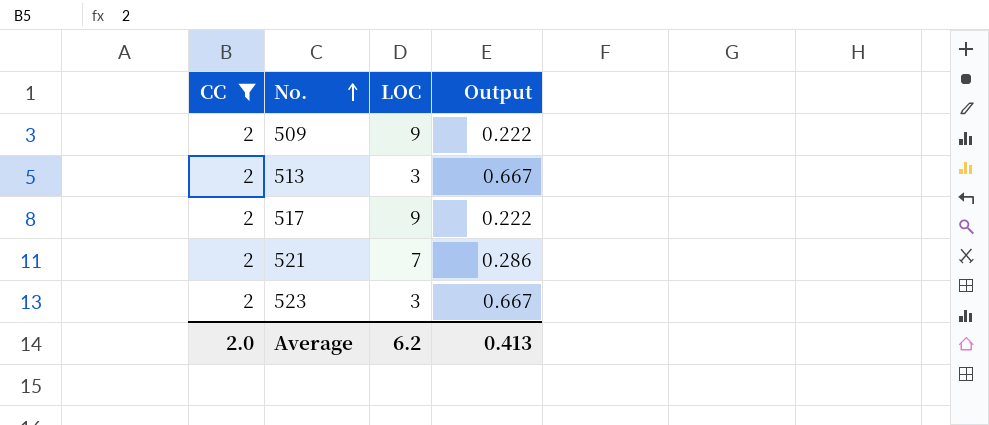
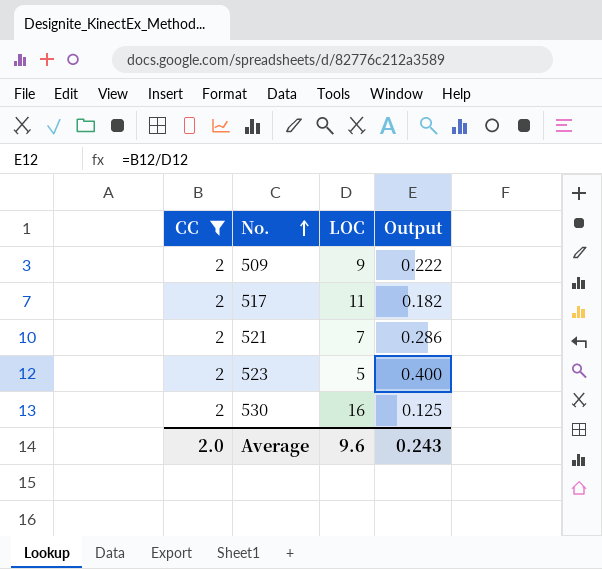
row 513: 2 | 3 | 0.667 -> none
517 | LOC: 9 -> 11
517 | Output: 0.222 -> 0.182
523 | LOC: 3 -> 5
523 | Output: 0.667 -> 0.400
row 530: none -> 2 | 16 | 0.125
Average | LOC: 6.2 -> 9.6
Average | Output: 0.413 -> 0.243

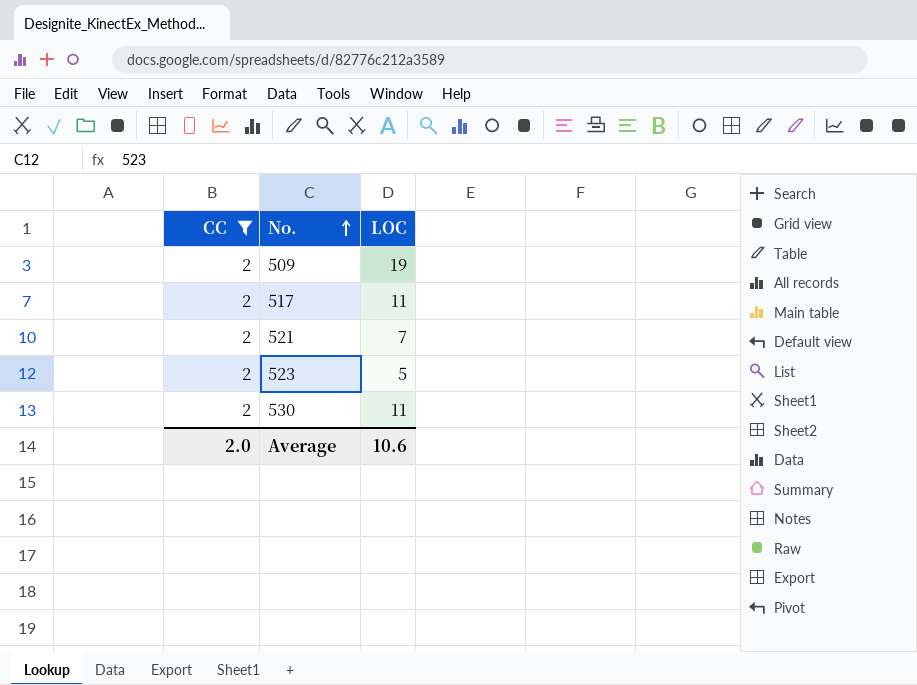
column Output | formula: [CC] / [LOC] -> none
509 | LOC: 9 -> 19
530 | LOC: 16 -> 11
Average | LOC: 9.6 -> 10.6

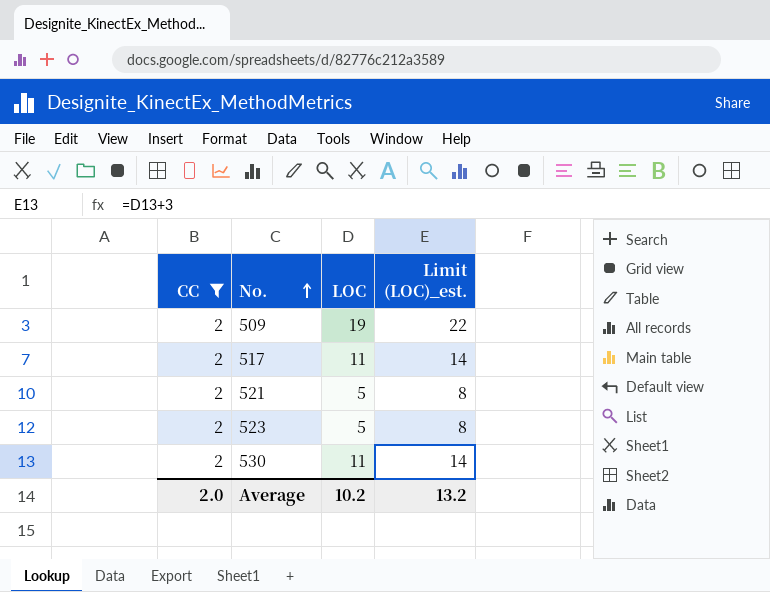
column Limit (LOC)_est. | formula: none -> [LOC] + 3
521 | LOC: 7 -> 5
Average | LOC: 10.6 -> 10.2

